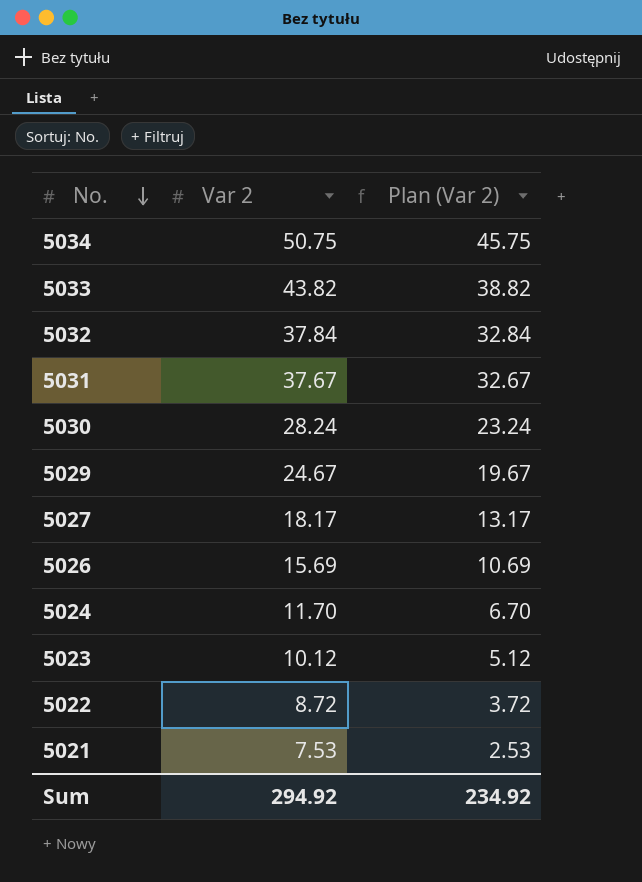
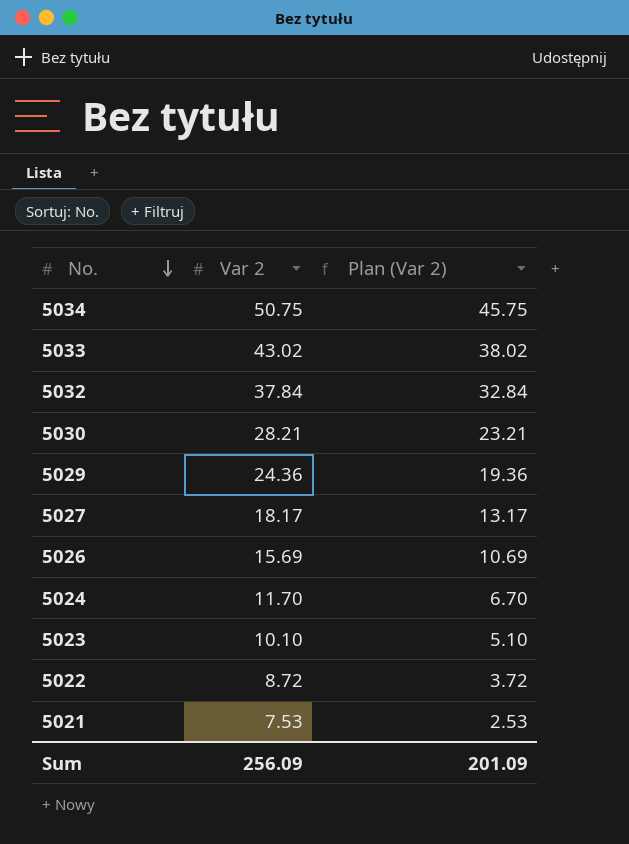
row 5031: 37.67 | 32.67 -> none
5033 | Var 2: 43.82 -> 43.02
5033 | Plan (Var 2): 38.82 -> 38.02
5030 | Var 2: 28.24 -> 28.21
5030 | Plan (Var 2): 23.24 -> 23.21
5029 | Var 2: 24.67 -> 24.36
5029 | Plan (Var 2): 19.67 -> 19.36
5023 | Var 2: 10.12 -> 10.10
5023 | Plan (Var 2): 5.12 -> 5.10
Sum | Var 2: 294.92 -> 256.09
Sum | Plan (Var 2): 234.92 -> 201.09

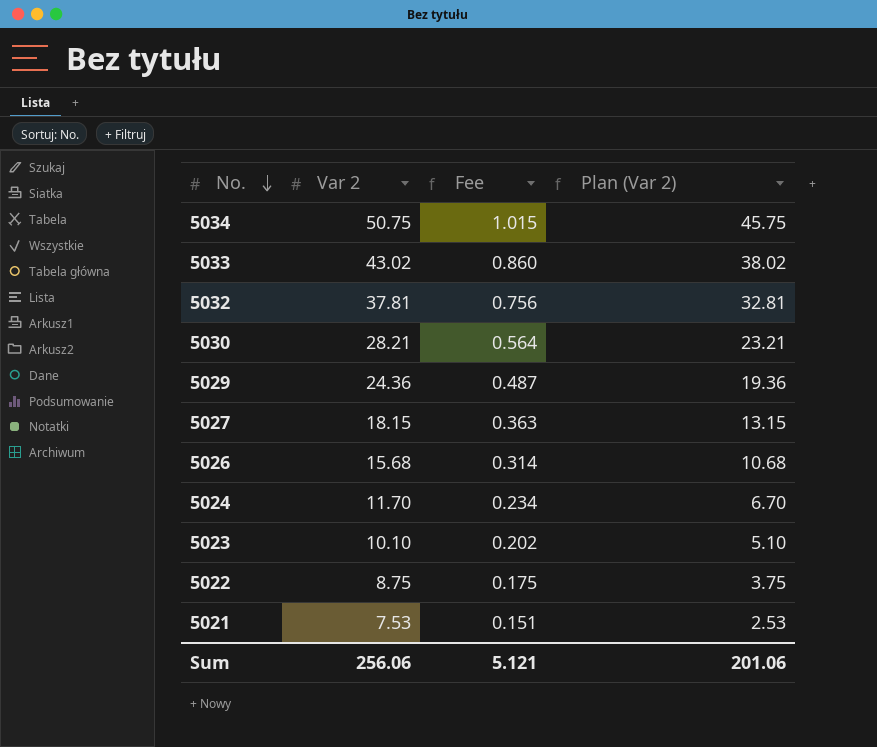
column Fee | formula: none -> [Var 2] * 0.02
5032 | Var 2: 37.84 -> 37.81
5032 | Plan (Var 2): 32.84 -> 32.81
5027 | Var 2: 18.17 -> 18.15
5027 | Plan (Var 2): 13.17 -> 13.15
5026 | Var 2: 15.69 -> 15.68
5026 | Plan (Var 2): 10.69 -> 10.68
5022 | Var 2: 8.72 -> 8.75
5022 | Plan (Var 2): 3.72 -> 3.75
Sum | Var 2: 256.09 -> 256.06
Sum | Plan (Var 2): 201.09 -> 201.06

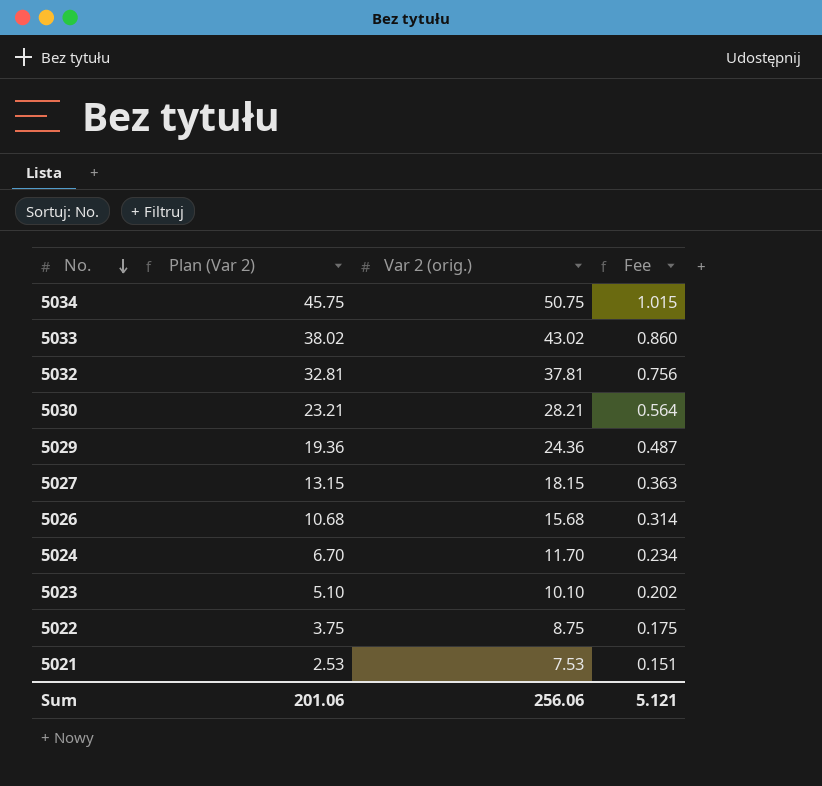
column Plan (Var 2) | position: 4 -> 2
column name: Var 2 -> Var 2 (orig.)

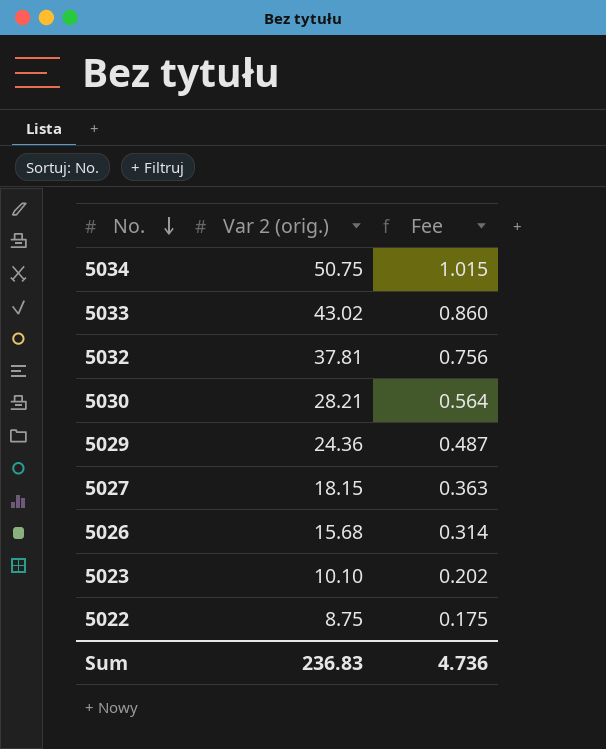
column Plan (Var 2) | formula: [Var 2 (orig.)] - 5 -> none
row 5024: 6.70 | 11.70 | 0.234 -> none
row 5021: 2.53 | 7.53 | 0.151 -> none
Sum | Var 2 (orig.): 256.06 -> 236.83
Sum | Fee: 5.121 -> 4.736

